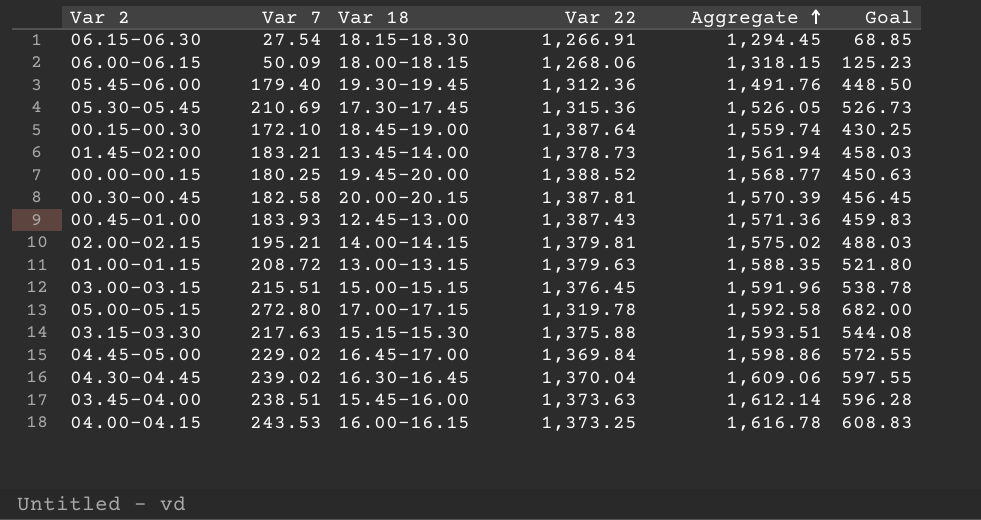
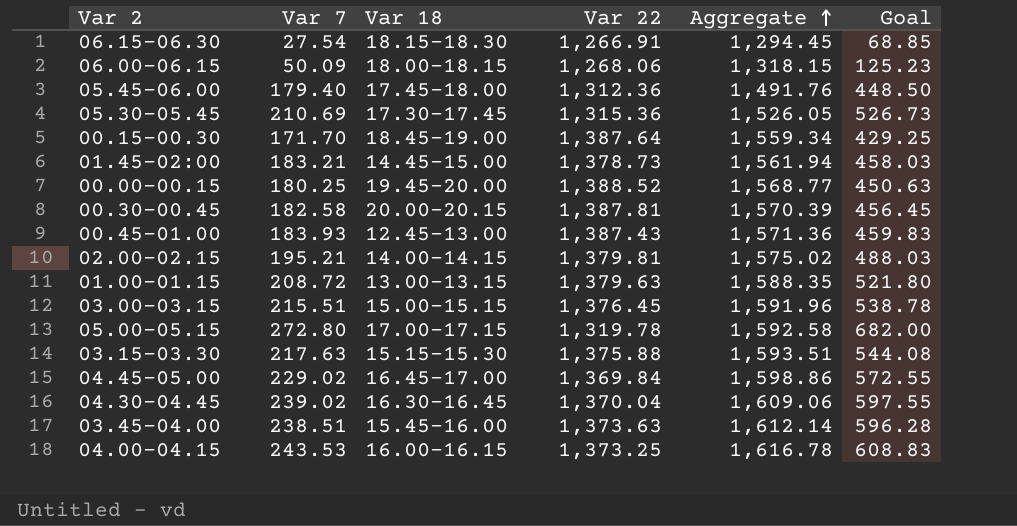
05.45-06.00 | Var 18: 19.30-19.45 -> 17.45-18.00
00.15-00.30 | Var 7: 172.10 -> 171.70
00.15-00.30 | Aggregate: 1,559.74 -> 1,559.34
00.15-00.30 | Goal: 430.25 -> 429.25
01.45-02:00 | Var 18: 13.45-14.00 -> 14.45-15.00

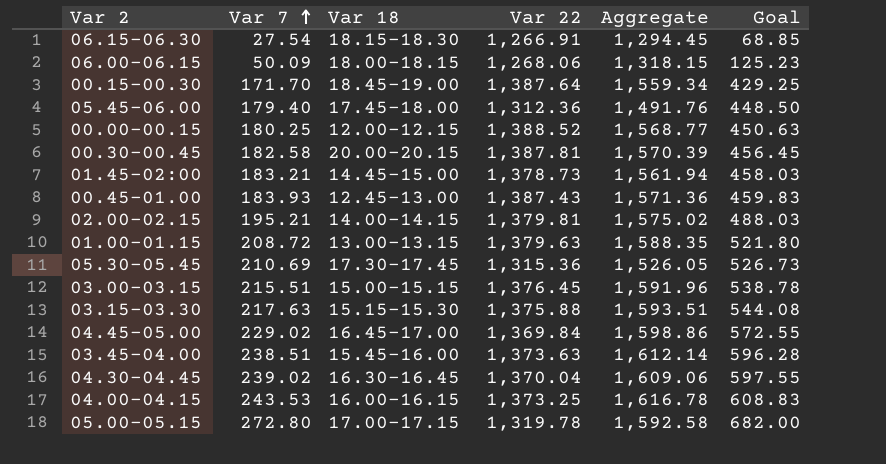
row order: Aggregate ascending -> Var 7 ascending
00.00-00.15 | Var 18: 19.45-20.00 -> 12.00-12.15

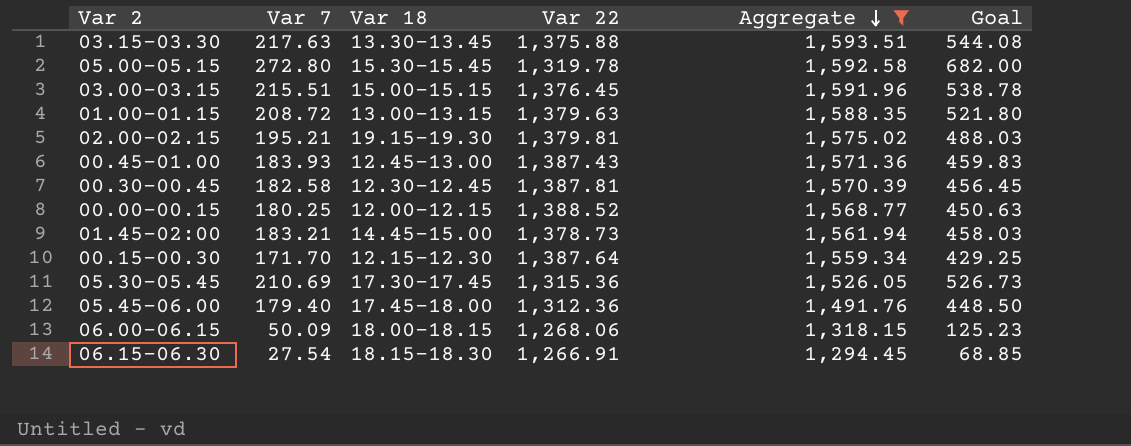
filter: none -> Aggregate <= 1,593.51
row order: Var 7 ascending -> Aggregate descending
03.15-03.30 | Var 18: 15.15-15.30 -> 13.30-13.45
05.00-05.15 | Var 18: 17.00-17.15 -> 15.30-15.45
02.00-02.15 | Var 18: 14.00-14.15 -> 19.15-19.30
00.30-00.45 | Var 18: 20.00-20.15 -> 12.30-12.45
00.15-00.30 | Var 18: 18.45-19.00 -> 12.15-12.30

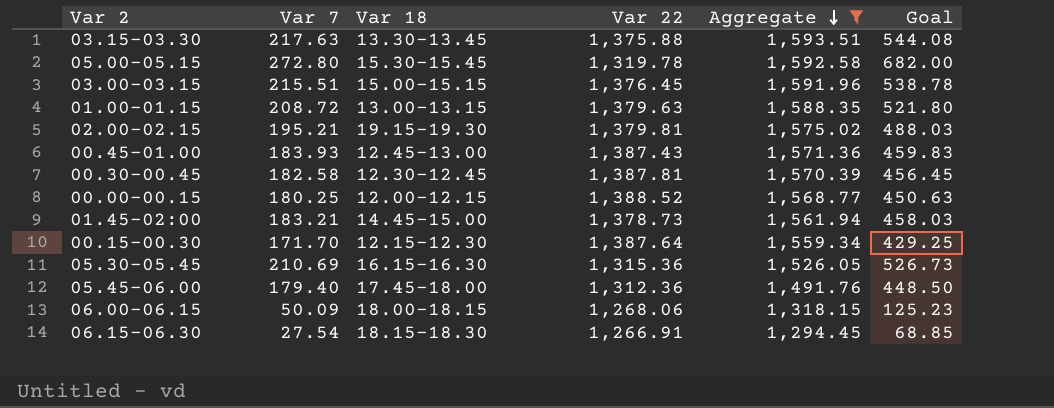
05.30-05.45 | Var 18: 17.30-17.45 -> 16.15-16.30

